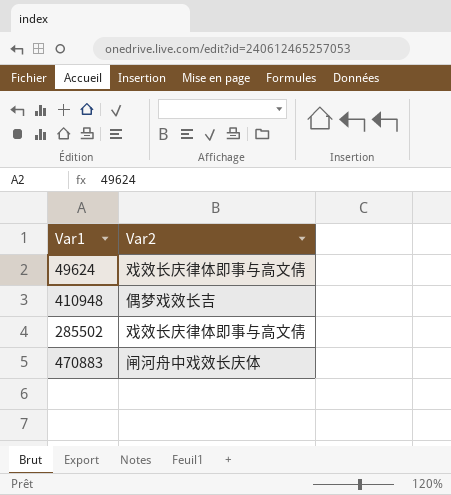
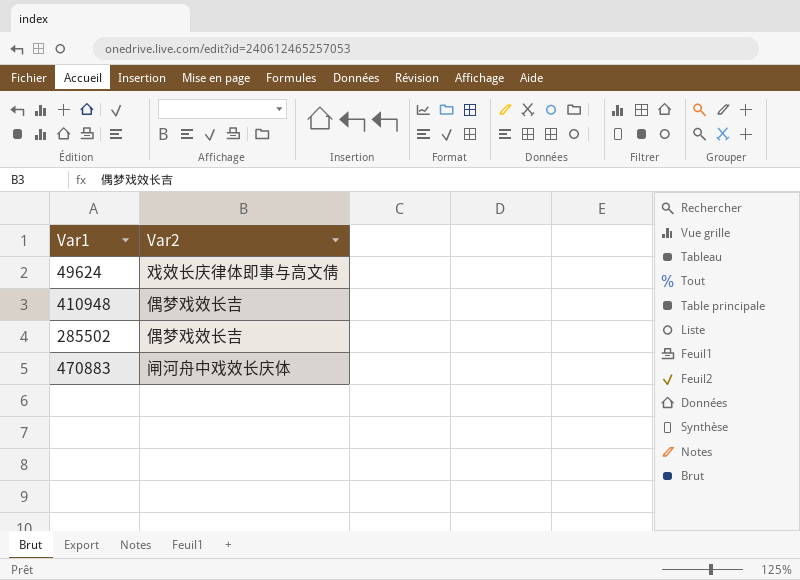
285502 | Var2: 戏效长庆律体即事与高文倩 -> 偶梦戏效长吉

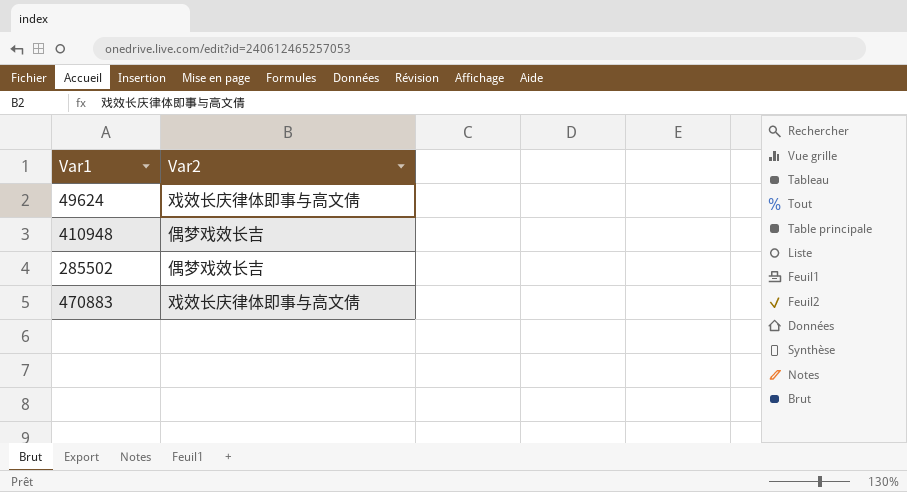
470883 | Var2: 闸河舟中戏效长庆体 -> 戏效长庆律体即事与高文倩

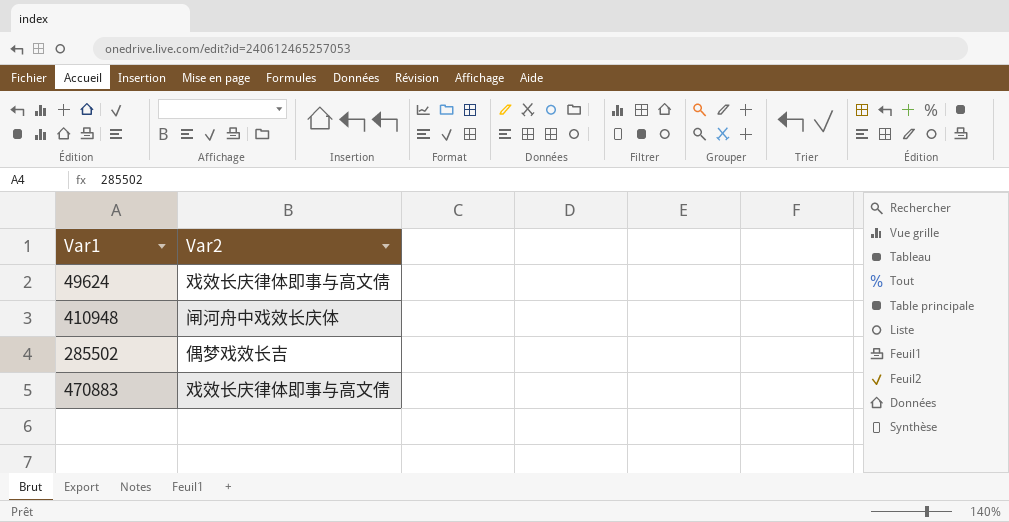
410948 | Var2: 偶梦戏效长吉 -> 闸河舟中戏效长庆体

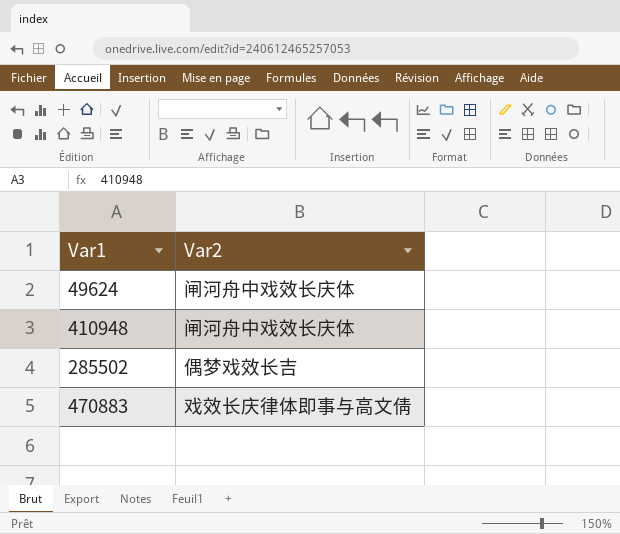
49624 | Var2: 戏效长庆律体即事与高文倩 -> 闸河舟中戏效长庆体

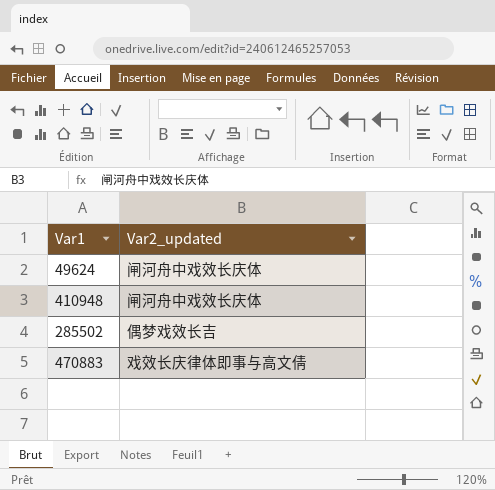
column name: Var2 -> Var2_updated

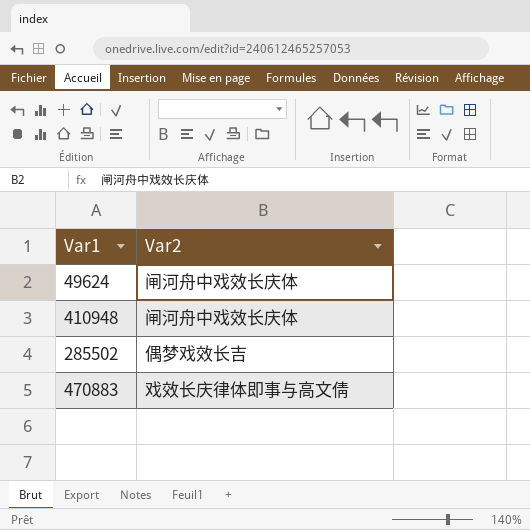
column name: Var2_updated -> Var2

